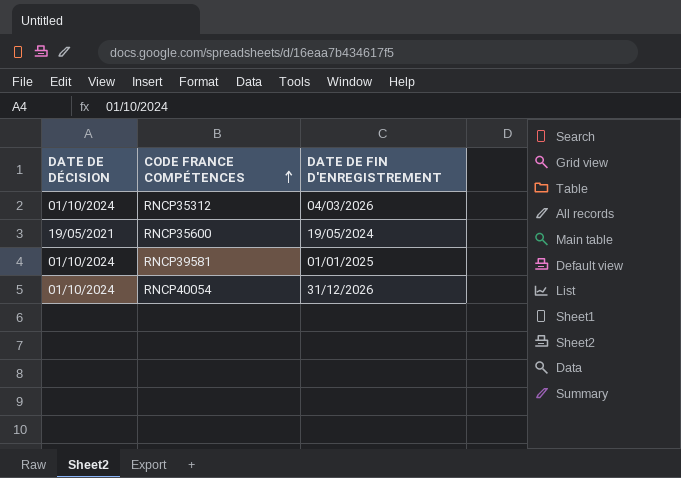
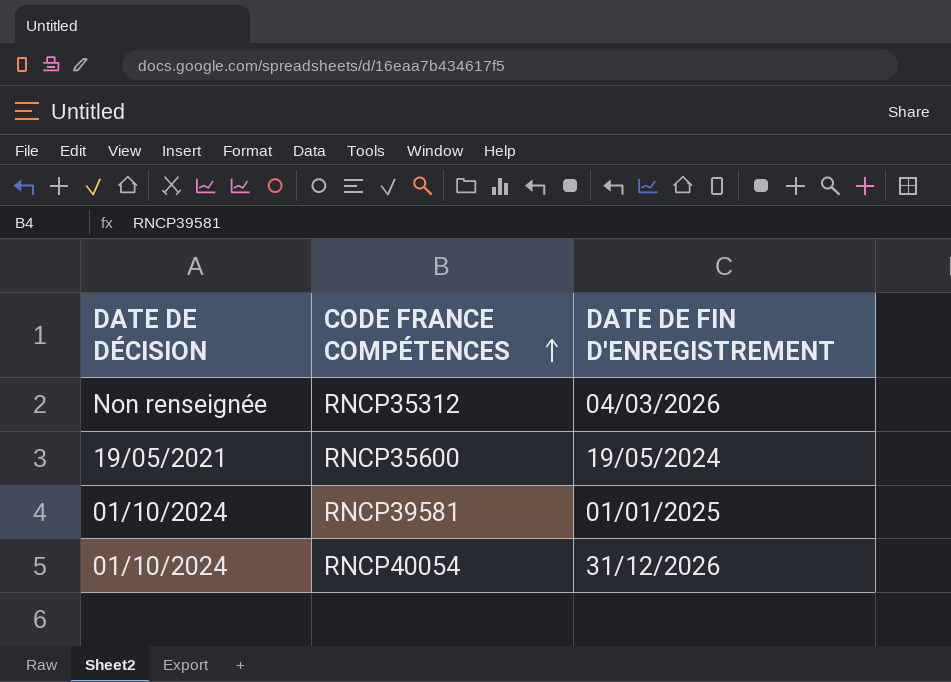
RNCP35312 | DATE DE DÉCISION: 01/10/2024 -> Non renseignée

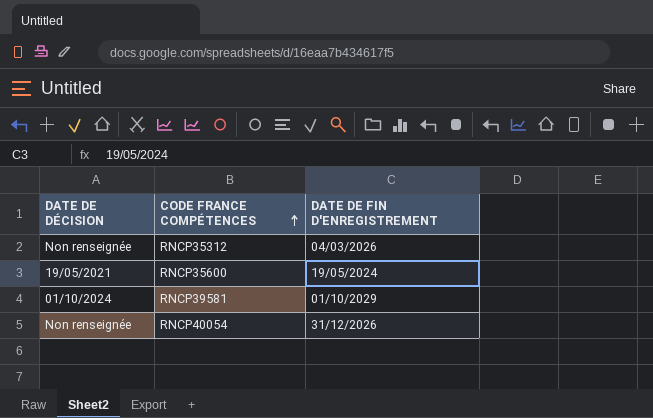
RNCP39581 | DATE DE FIN D'ENREGISTREMENT: 01/01/2025 -> 01/10/2029
RNCP40054 | DATE DE DÉCISION: 01/10/2024 -> Non renseignée

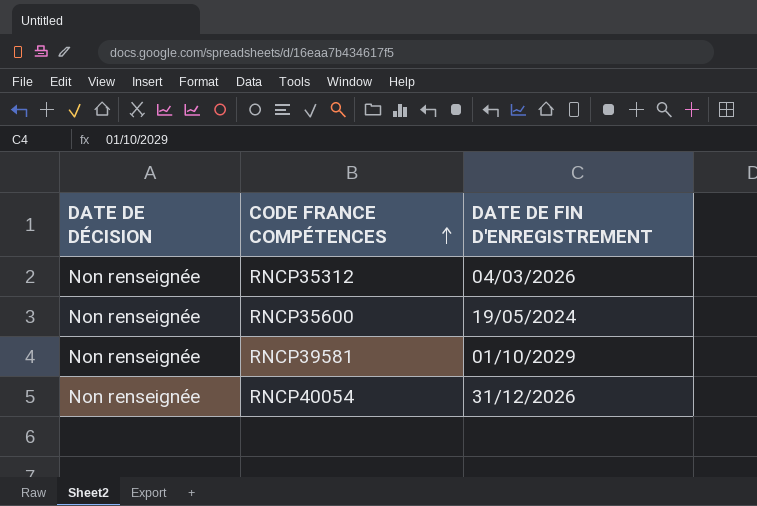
RNCP35600 | DATE DE DÉCISION: 19/05/2021 -> Non renseignée
RNCP39581 | DATE DE DÉCISION: 01/10/2024 -> Non renseignée

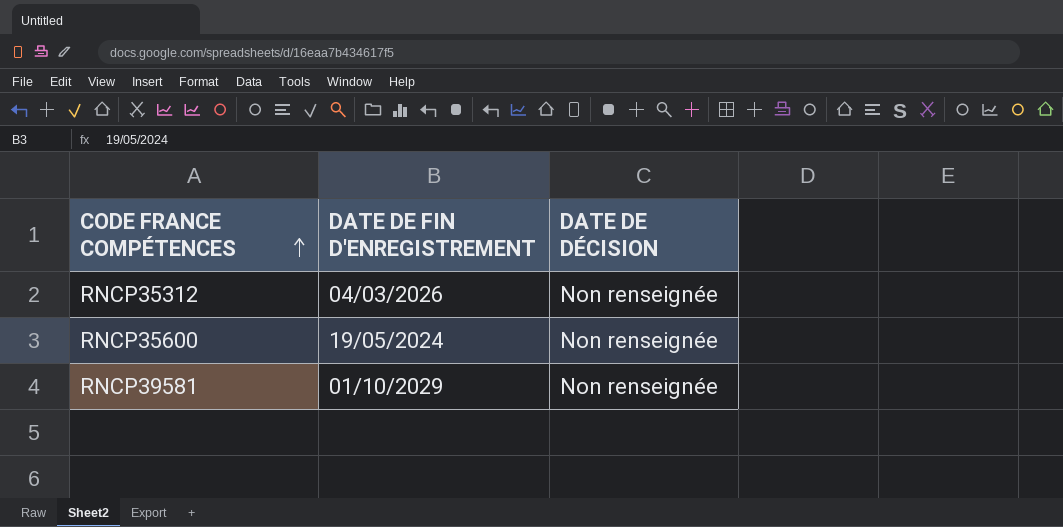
column DATE DE DÉCISION | position: 1 -> 3
row RNCP40054: Non renseignée | 31/12/2026 -> none

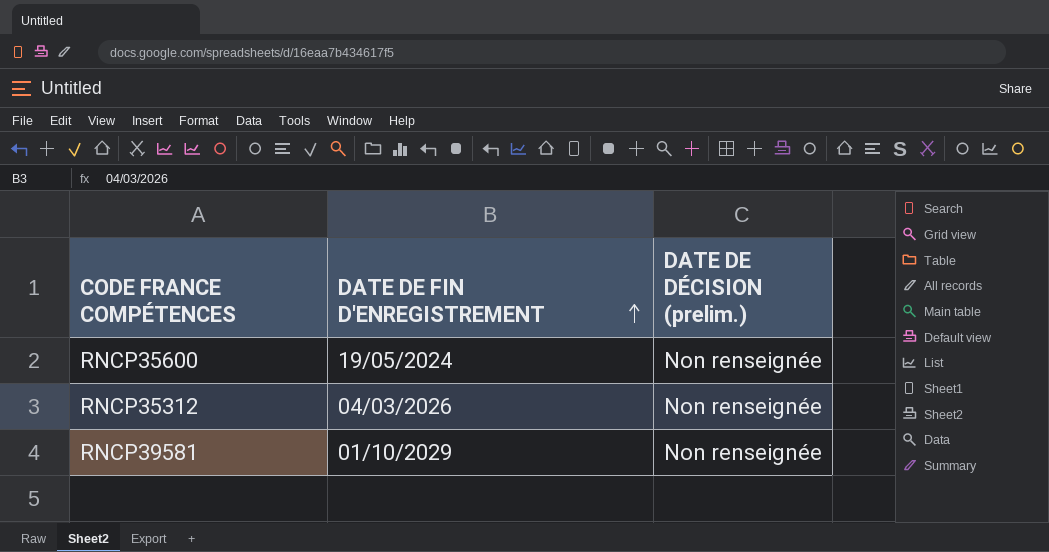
row order: CODE FRANCE COMPÉTENCES ascending -> DATE DE FIN D'ENREGISTREMENT ascending
column name: DATE DE DÉCISION -> DATE DE DÉCISION (prelim.)

